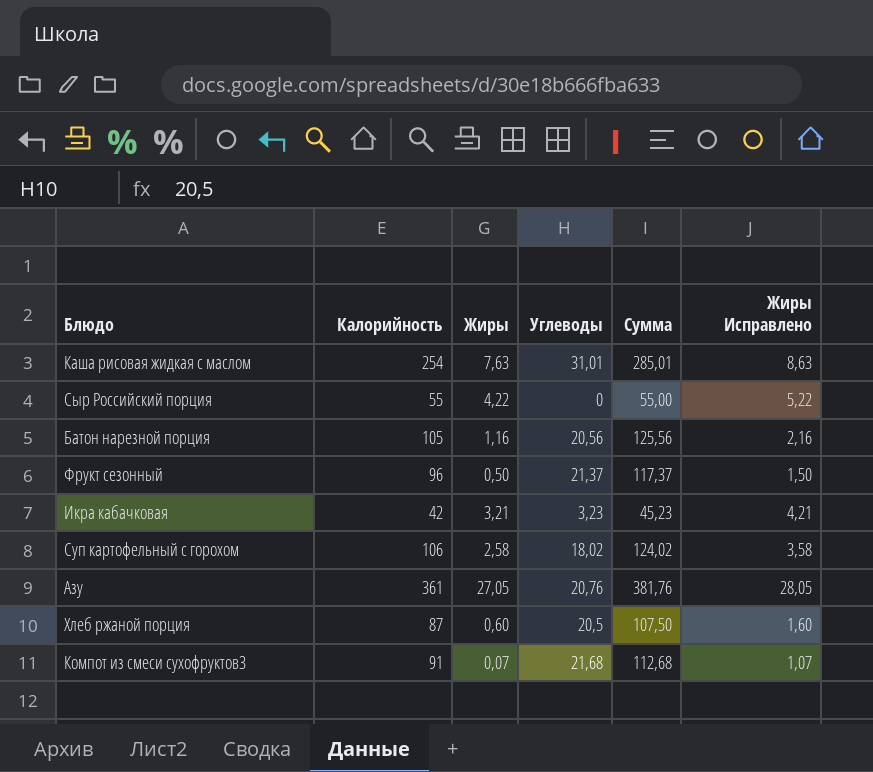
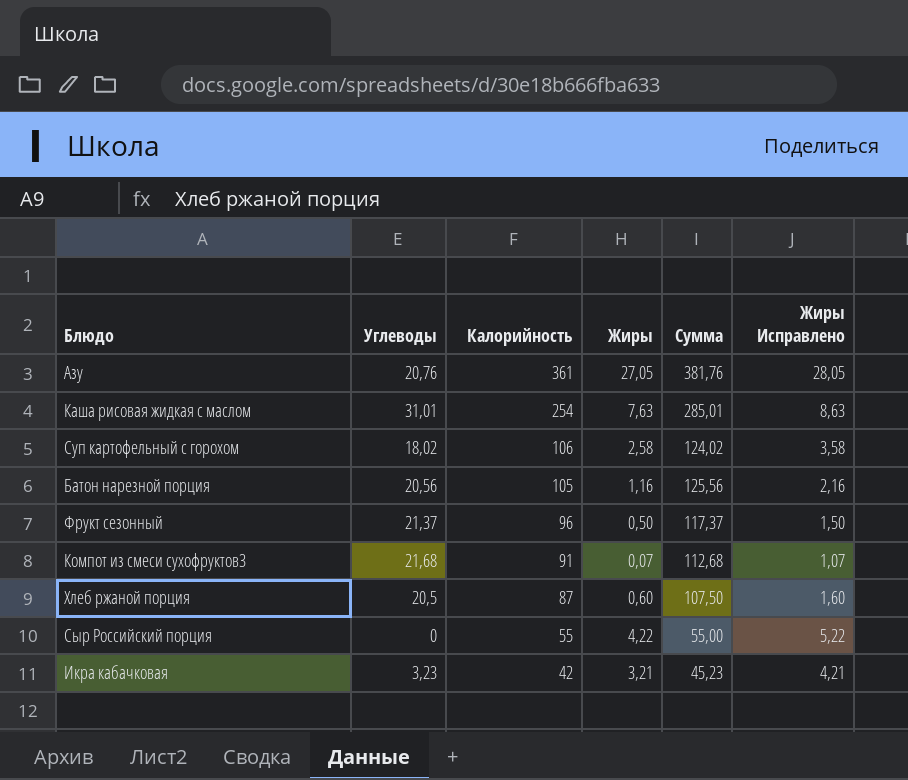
row order: none -> Калорийность descending
column Углеводы | position: 4 -> 2

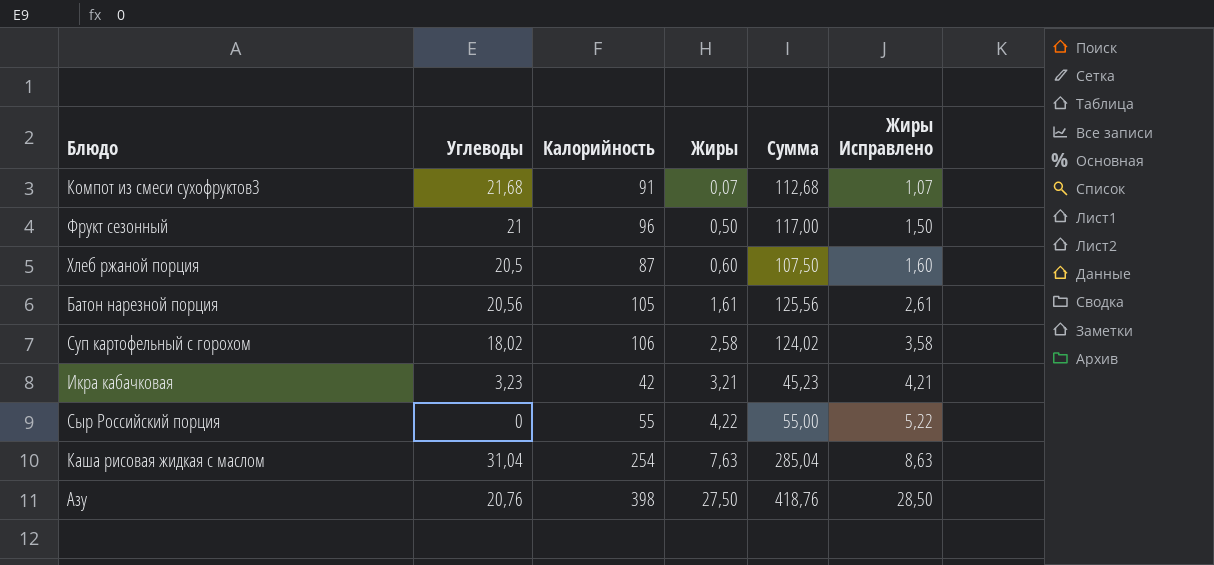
row order: Калорийность descending -> Жиры ascending
Фрукт сезонный | Углеводы: 21,37 -> 21
Фрукт сезонный | Сумма: 117,37 -> 117,00
Батон нарезной порция | Жиры: 1,16 -> 1,61
Батон нарезной порция | Жиры Исправлено: 2,16 -> 2,61
Каша рисовая жидкая с маслом | Углеводы: 31,01 -> 31,04
Каша рисовая жидкая с маслом | Сумма: 285,01 -> 285,04
Азу | Калорийность: 361 -> 398
Азу | Жиры: 27,05 -> 27,50
Азу | Сумма: 381,76 -> 418,76
Азу | Жиры Исправлено: 28,05 -> 28,50

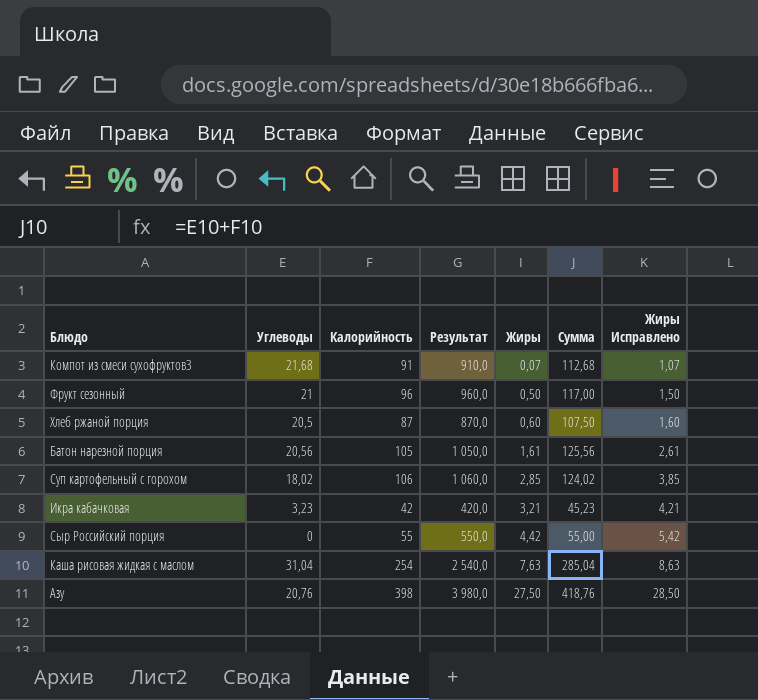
column Результат | formula: none -> [Калорийность] * 10
Суп картофельный с горохом | Жиры: 2,58 -> 2,85
Суп картофельный с горохом | Жиры Исправлено: 3,58 -> 3,85
Сыр Российский порция | Жиры: 4,22 -> 4,42
Сыр Российский порция | Жиры Исправлено: 5,22 -> 5,42

